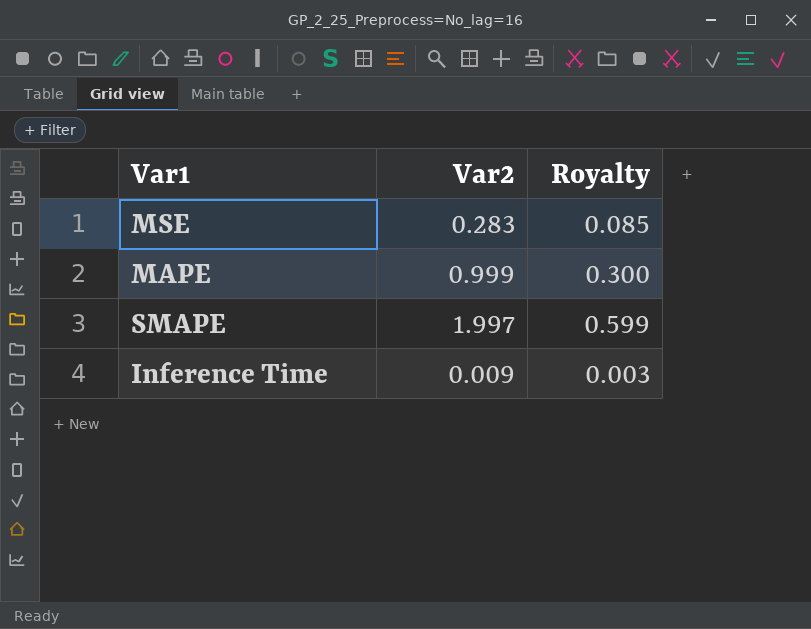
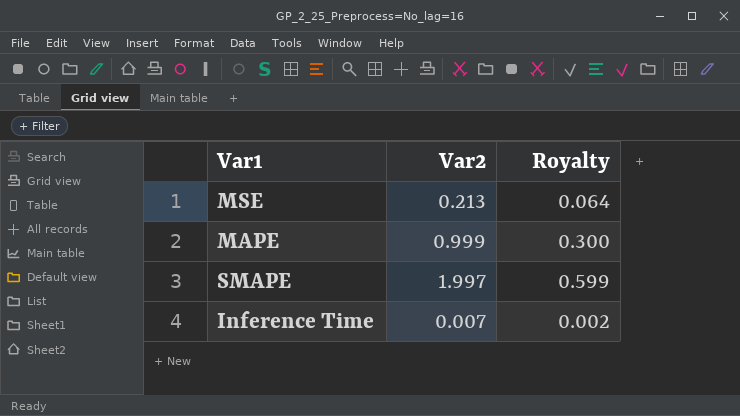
MSE | Var2: 0.283 -> 0.213
MSE | Royalty: 0.085 -> 0.064
Inference Time | Var2: 0.009 -> 0.007
Inference Time | Royalty: 0.003 -> 0.002

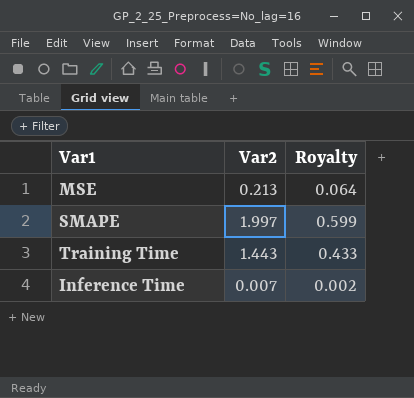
row MAPE: 0.999 | 0.300 -> none
row Training Time: none -> 1.443 | 0.433

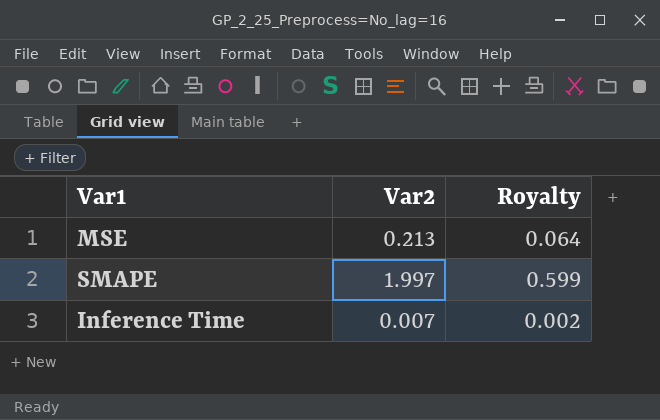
row Training Time: 1.443 | 0.433 -> none

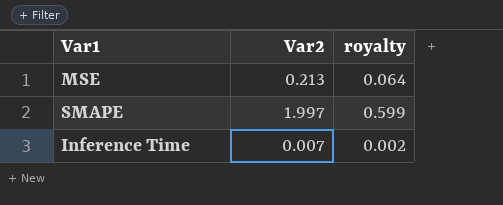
column name: Royalty -> royalty

